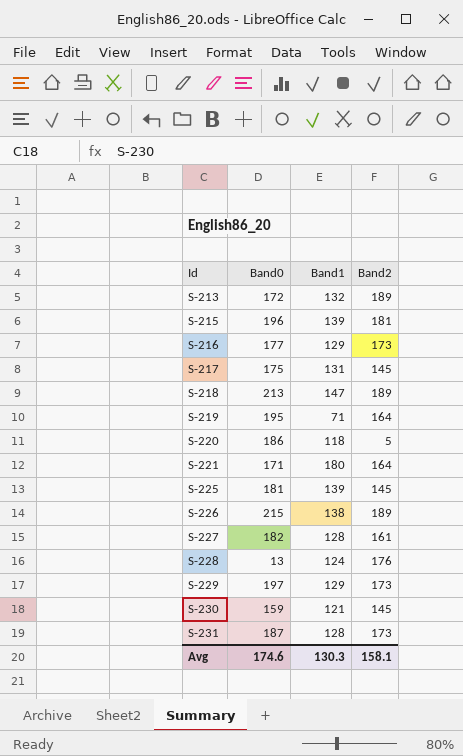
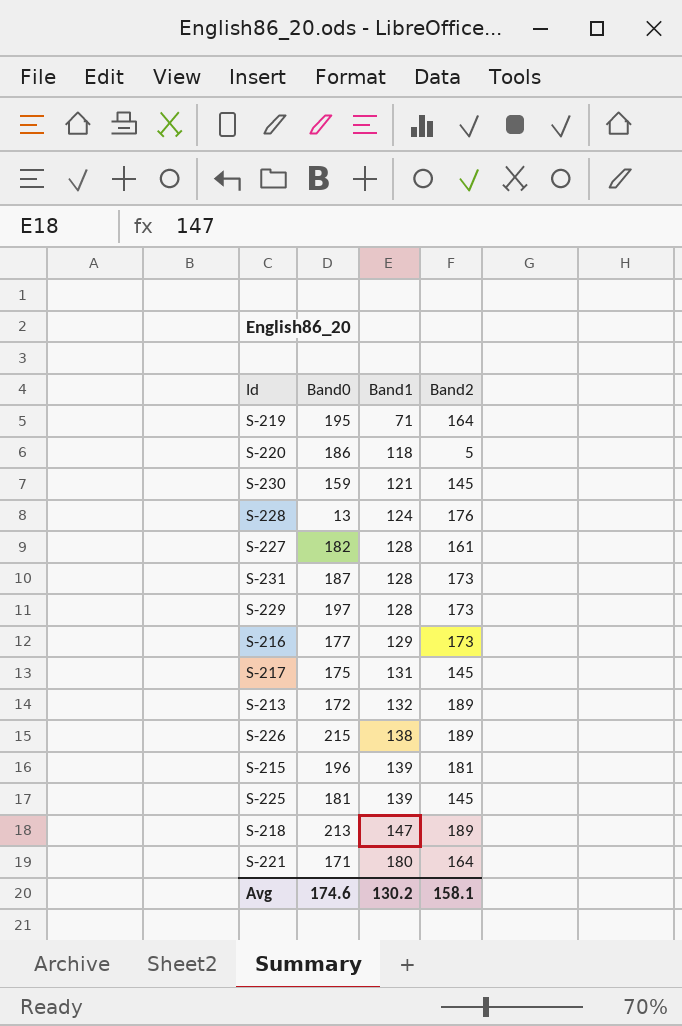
row order: Id ascending -> Band1 ascending
S-229 | Band1: 129 -> 128
Avg | Band1: 130.3 -> 130.2

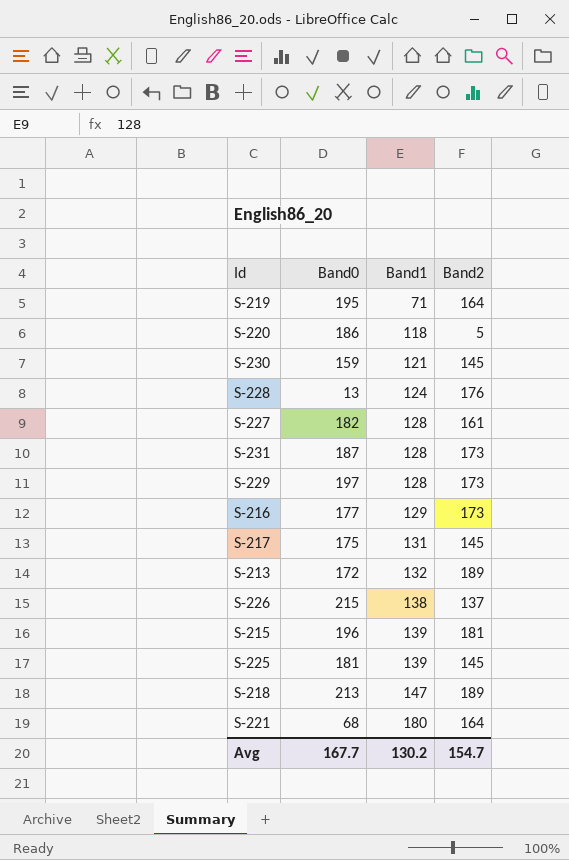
S-226 | Band2: 189 -> 137
S-221 | Band0: 171 -> 68
Avg | Band0: 174.6 -> 167.7
Avg | Band2: 158.1 -> 154.7

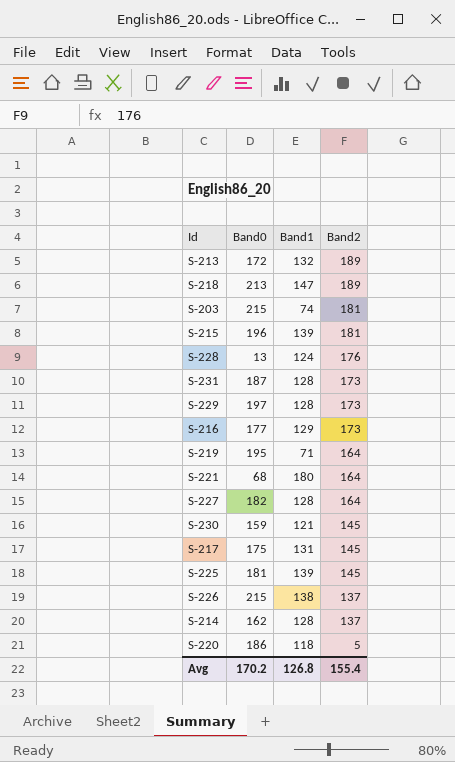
row order: Band1 ascending -> Band2 descending
row S-203: none -> 215 | 74 | 181
S-227 | Band2: 161 -> 164
row S-214: none -> 162 | 128 | 137
Avg | Band0: 167.7 -> 170.2
Avg | Band1: 130.2 -> 126.8
Avg | Band2: 154.7 -> 155.4

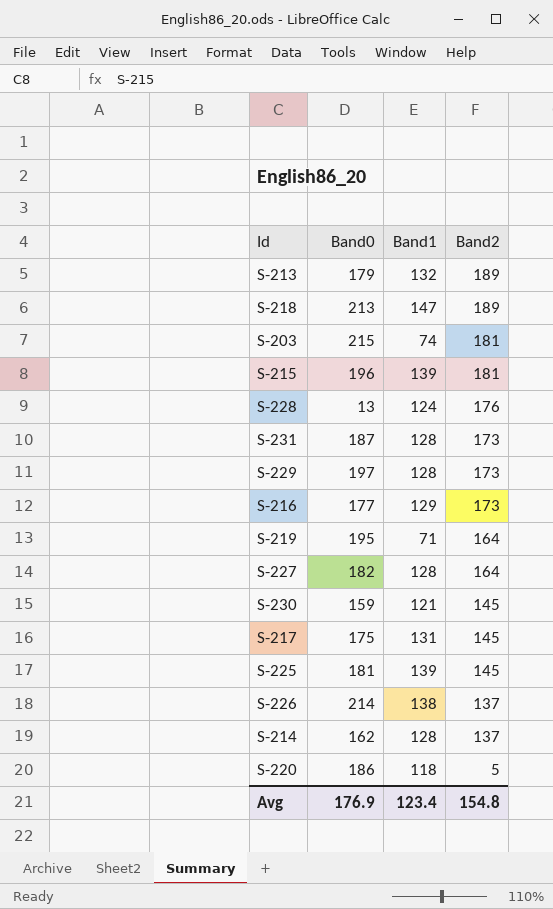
row S-221: 68 | 180 | 164 -> none
S-213 | Band0: 172 -> 179
S-226 | Band0: 215 -> 214
Avg | Band0: 170.2 -> 176.9
Avg | Band1: 126.8 -> 123.4
Avg | Band2: 155.4 -> 154.8

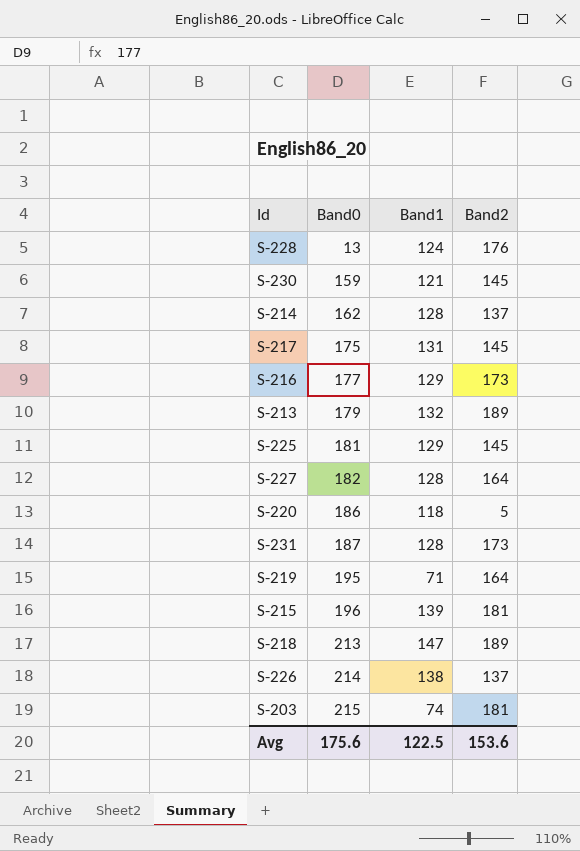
row order: Band2 descending -> Band0 ascending
row S-229: 197 | 128 | 173 -> none
S-225 | Band1: 139 -> 129
Avg | Band0: 176.9 -> 175.6
Avg | Band1: 123.4 -> 122.5
Avg | Band2: 154.8 -> 153.6

